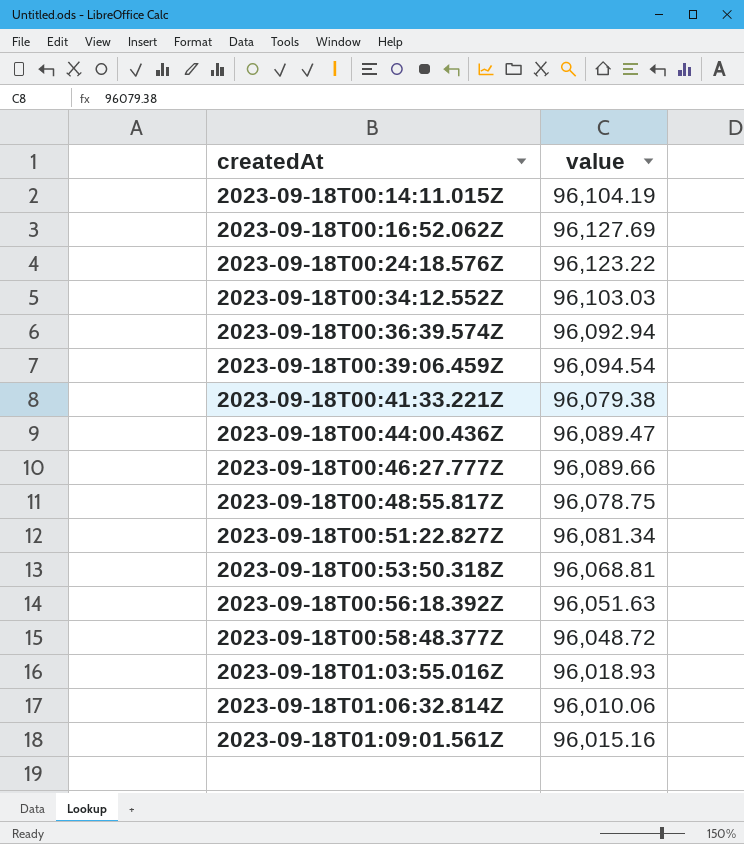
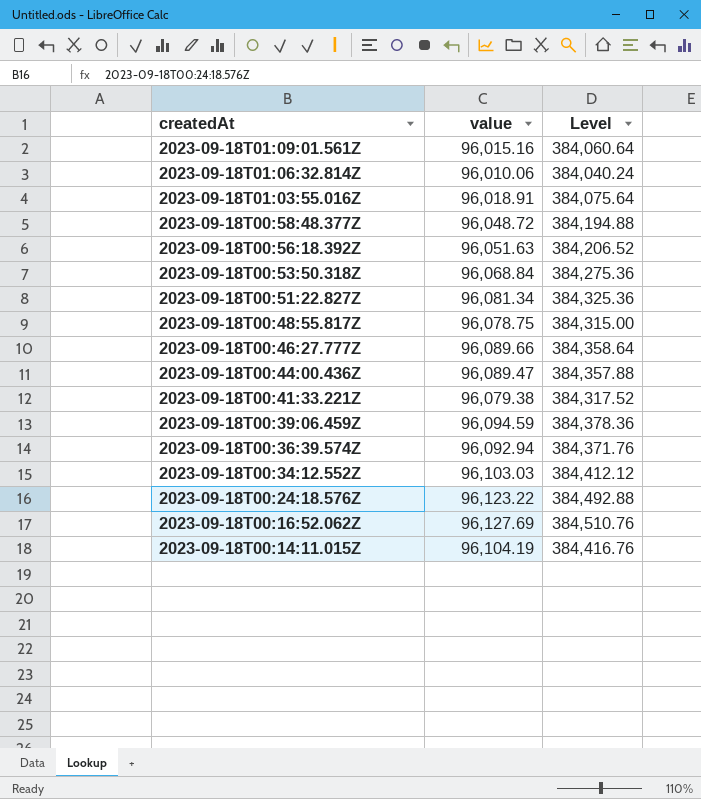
row order: createdAt ascending -> createdAt descending
column Level | formula: none -> [value] * 4
2023-09-18T01:03:55.016Z | value: 96,018.93 -> 96,018.91
2023-09-18T00:53:50.318Z | value: 96,068.81 -> 96,068.84
2023-09-18T00:39:06.459Z | value: 96,094.54 -> 96,094.59

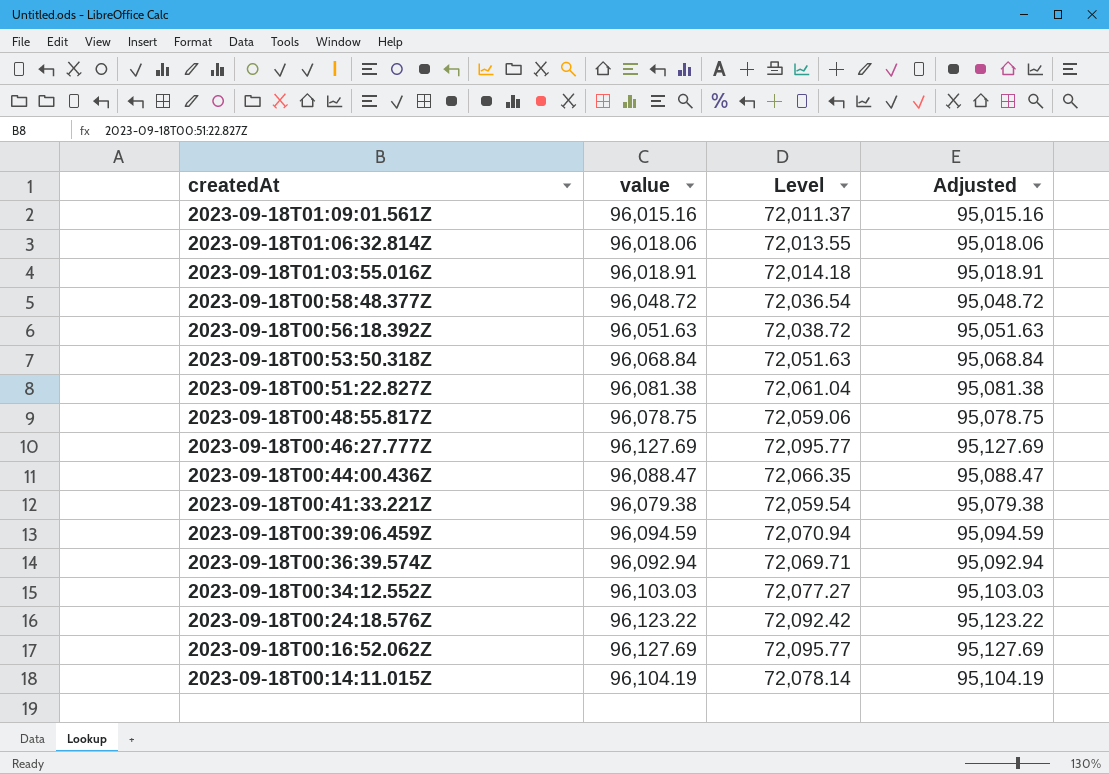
column Level | formula: [value] * 4 -> [value] * 0.75
column Adjusted | formula: none -> [value] - 1000
2023-09-18T01:06:32.814Z | value: 96,010.06 -> 96,018.06
2023-09-18T00:51:22.827Z | value: 96,081.34 -> 96,081.38
2023-09-18T00:46:27.777Z | value: 96,089.66 -> 96,127.69
2023-09-18T00:44:00.436Z | value: 96,089.47 -> 96,088.47

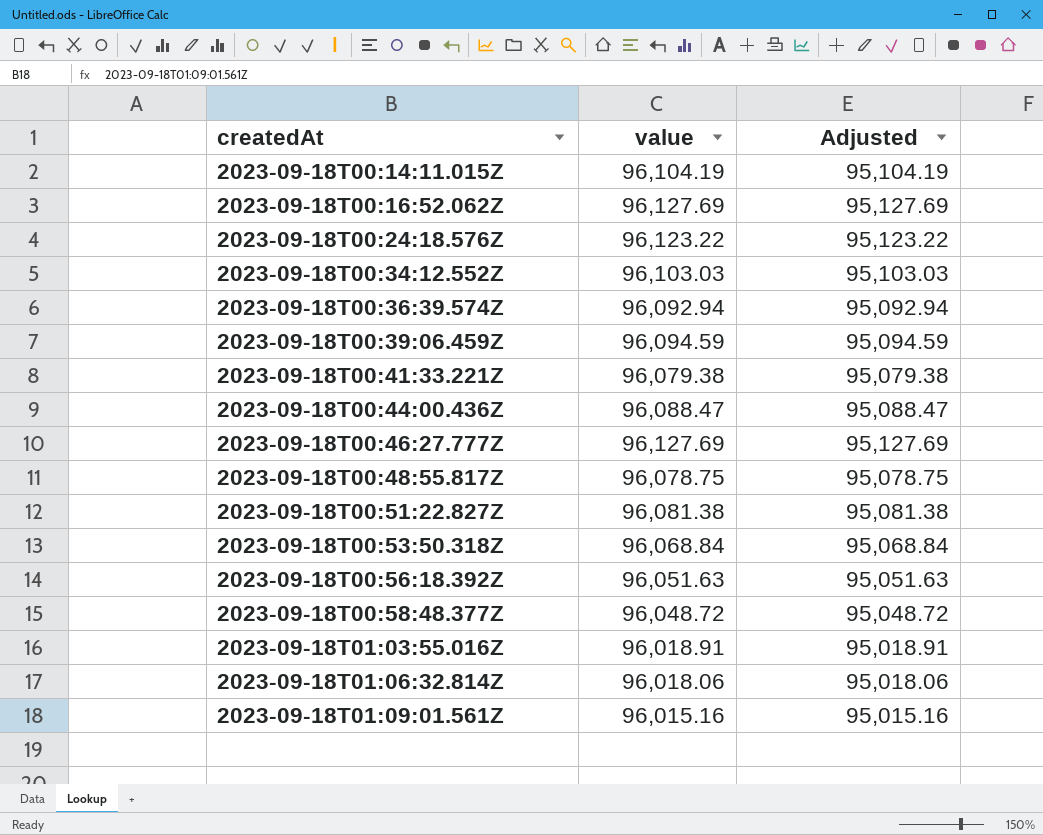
row order: createdAt descending -> createdAt ascending
column Level | formula: [value] * 0.75 -> none

